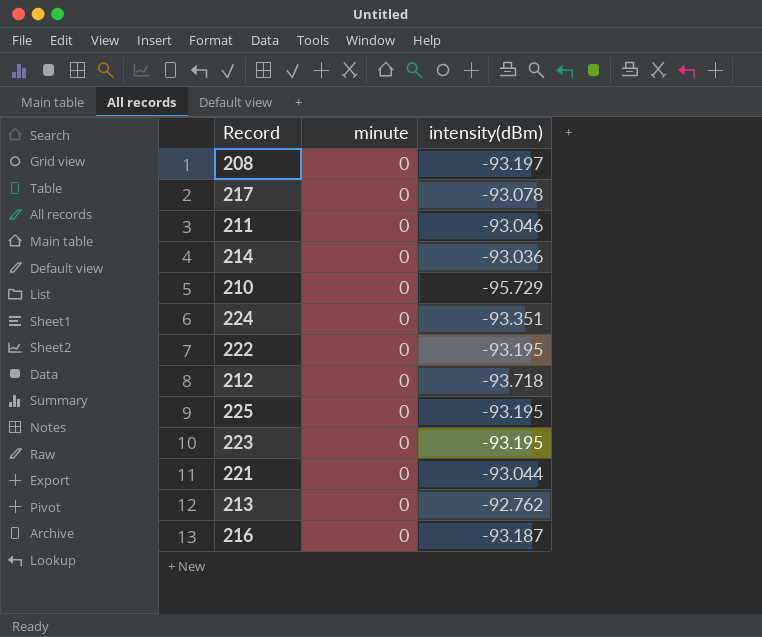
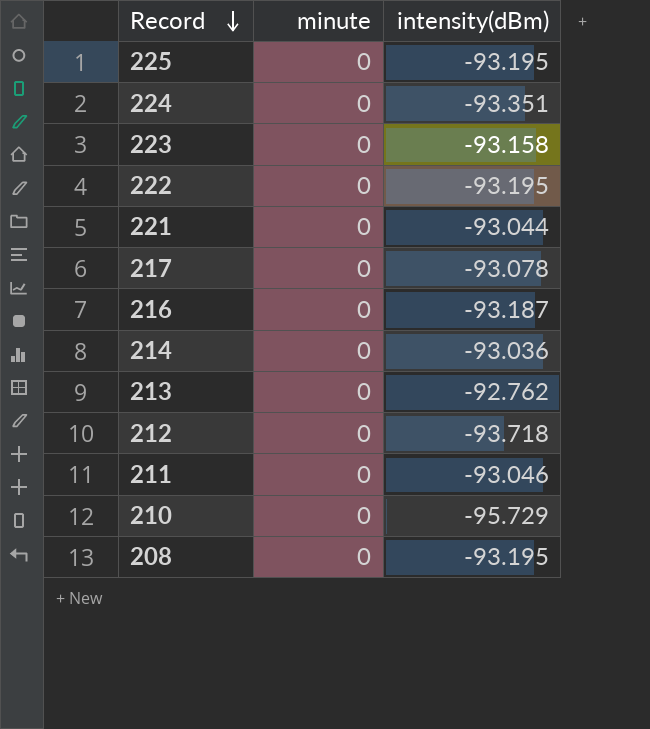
row order: none -> Record descending
223 | intensity(dBm): -93.195 -> -93.158
208 | intensity(dBm): -93.197 -> -93.195

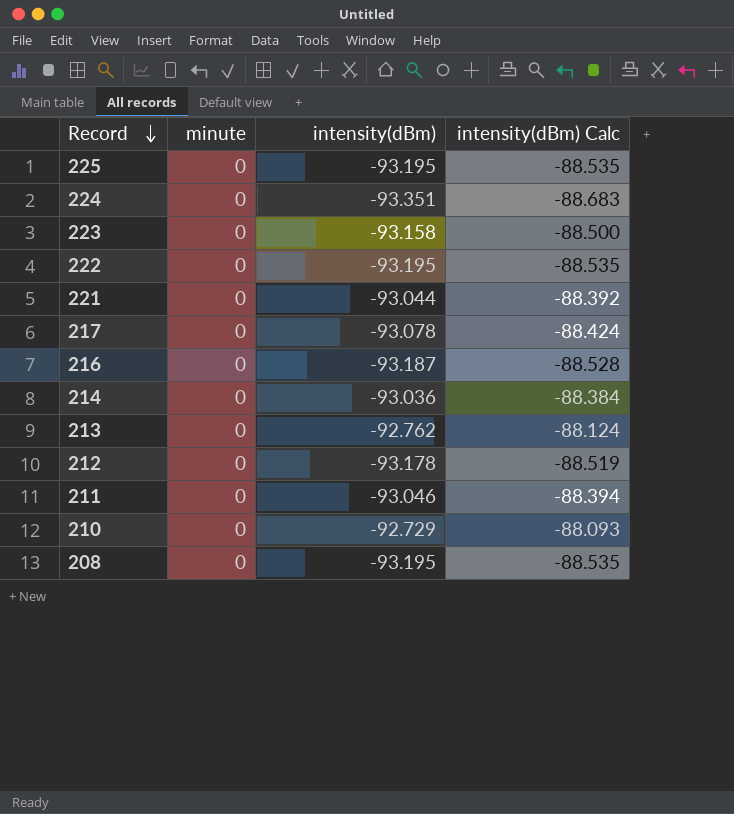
column intensity(dBm) Calc | formula: none -> [intensity(dBm)] * 0.95
212 | intensity(dBm): -93.718 -> -93.178
210 | intensity(dBm): -95.729 -> -92.729

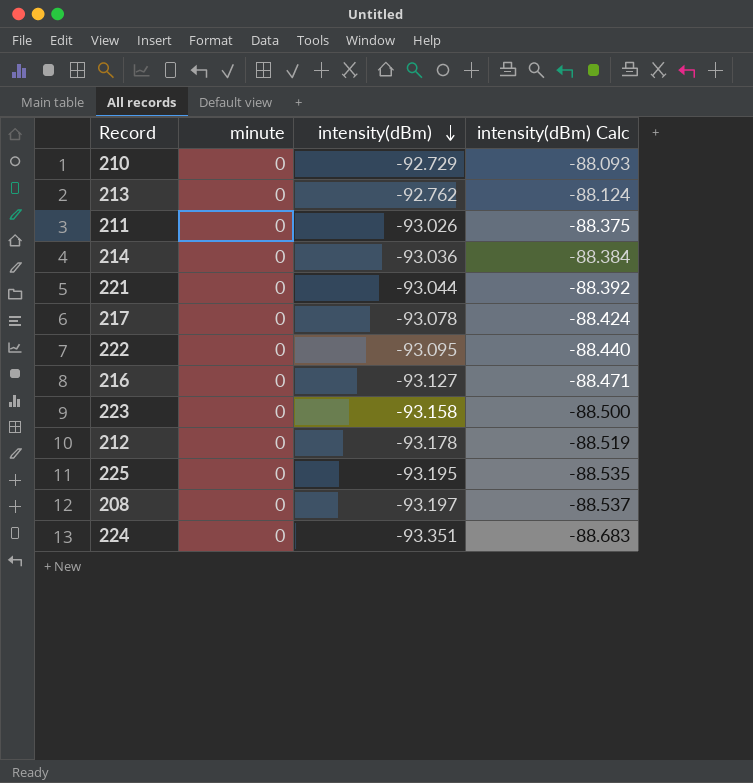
row order: Record descending -> intensity(dBm) descending
211 | intensity(dBm): -93.046 -> -93.026
211 | intensity(dBm) Calc: -88.394 -> -88.375
222 | intensity(dBm): -93.195 -> -93.095
222 | intensity(dBm) Calc: -88.535 -> -88.440
216 | intensity(dBm): -93.187 -> -93.127
216 | intensity(dBm) Calc: -88.528 -> -88.471
208 | intensity(dBm): -93.195 -> -93.197
208 | intensity(dBm) Calc: -88.535 -> -88.537

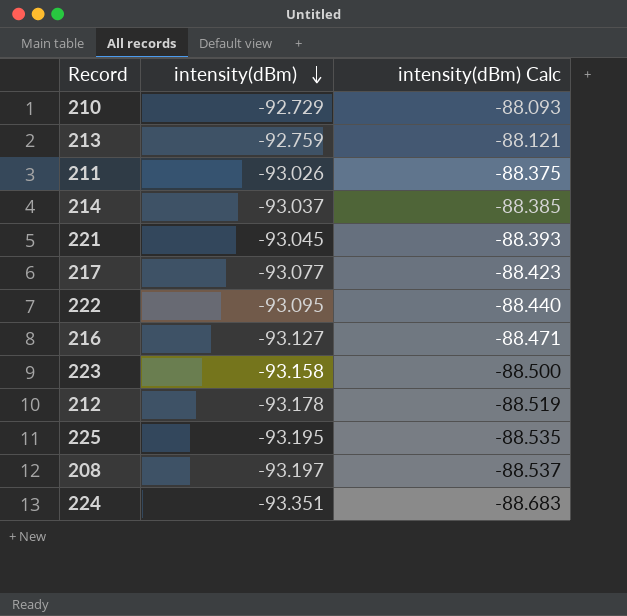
column minute | position: 2 -> none
213 | intensity(dBm): -92.762 -> -92.759
213 | intensity(dBm) Calc: -88.124 -> -88.121
214 | intensity(dBm): -93.036 -> -93.037
214 | intensity(dBm) Calc: -88.384 -> -88.385
221 | intensity(dBm): -93.044 -> -93.045
221 | intensity(dBm) Calc: -88.392 -> -88.393
217 | intensity(dBm): -93.078 -> -93.077
217 | intensity(dBm) Calc: -88.424 -> -88.423

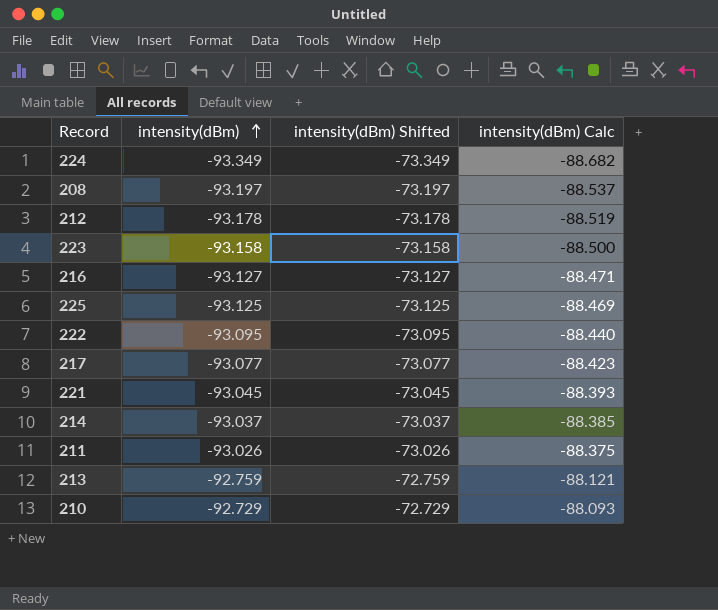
row order: intensity(dBm) descending -> intensity(dBm) ascending
column intensity(dBm) Shifted | formula: none -> [intensity(dBm)] + 20
224 | intensity(dBm): -93.351 -> -93.349
224 | intensity(dBm) Calc: -88.683 -> -88.682
225 | intensity(dBm): -93.195 -> -93.125
225 | intensity(dBm) Calc: -88.535 -> -88.469

